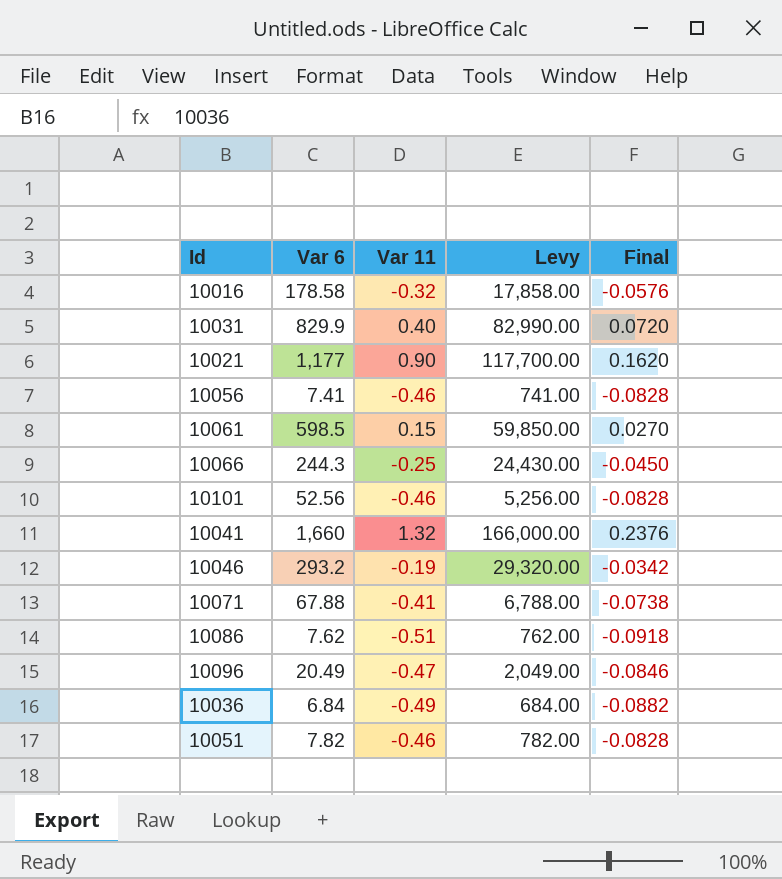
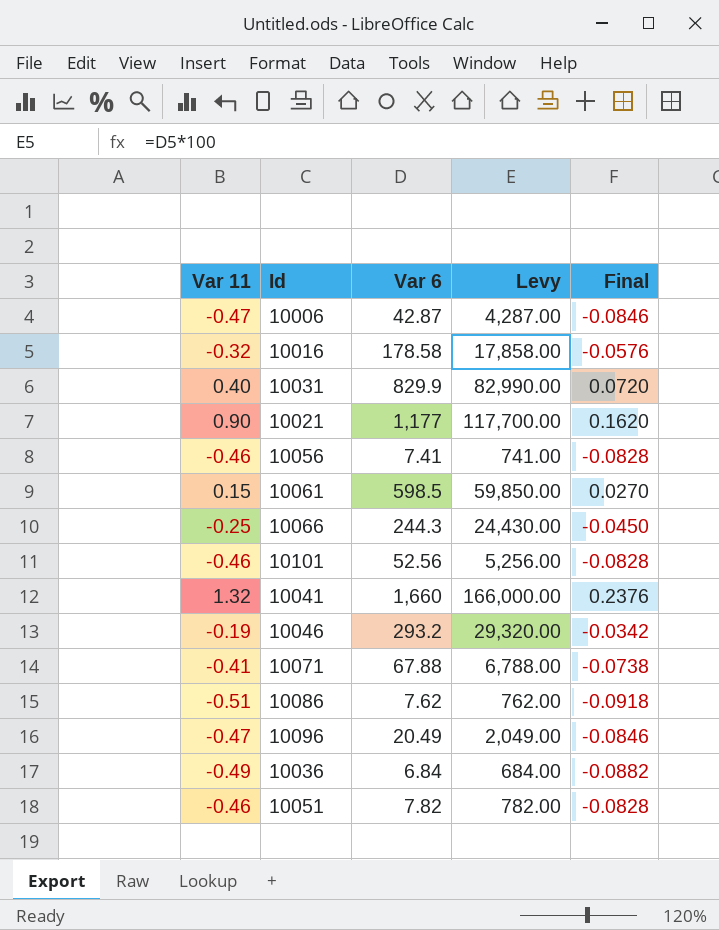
column Var 11 | position: 3 -> 1
row 10006: none -> -0.47 | 42.87 | 4,287.00 | -0.0846

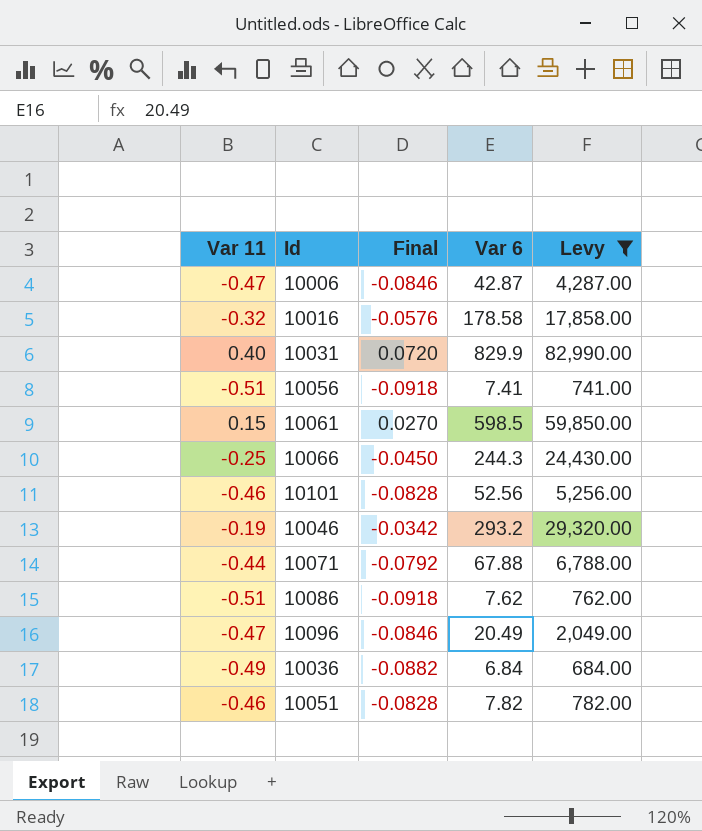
filter: none -> Levy <= 82,990.00
column Final | position: 5 -> 3
10056 | Var 11: -0.46 -> -0.51
10056 | Final: -0.0828 -> -0.0918
10071 | Var 11: -0.41 -> -0.44
10071 | Final: -0.0738 -> -0.0792

